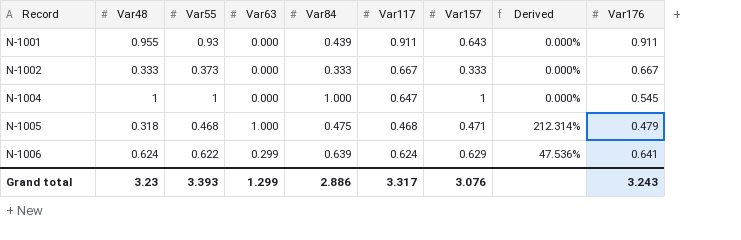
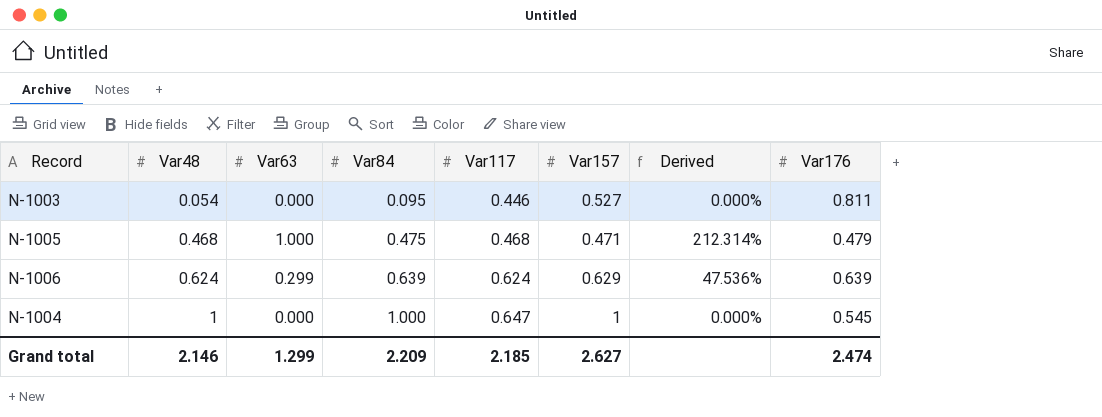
row order: Record ascending -> Var48 ascending
column Var55 | position: 3 -> none
row N-1001: 0.955 | 0.93 | 0.000 | 0.439 | 0.911 | 0.643 | 0.000% | 0.911 -> none
row N-1002: 0.333 | 0.373 | 0.000 | 0.333 | 0.667 | 0.333 | 0.000% | 0.667 -> none
row N-1003: none -> 0.054 | 0.000 | 0.095 | 0.446 | 0.527 | 0.000% | 0.811
N-1005 | Var48: 0.318 -> 0.468
N-1006 | Var176: 0.641 -> 0.639
Grand total | Var48: 3.23 -> 2.146
Grand total | Var84: 2.886 -> 2.209
Grand total | Var117: 3.317 -> 2.185
Grand total | Var157: 3.076 -> 2.627
Grand total | Var176: 3.243 -> 2.474

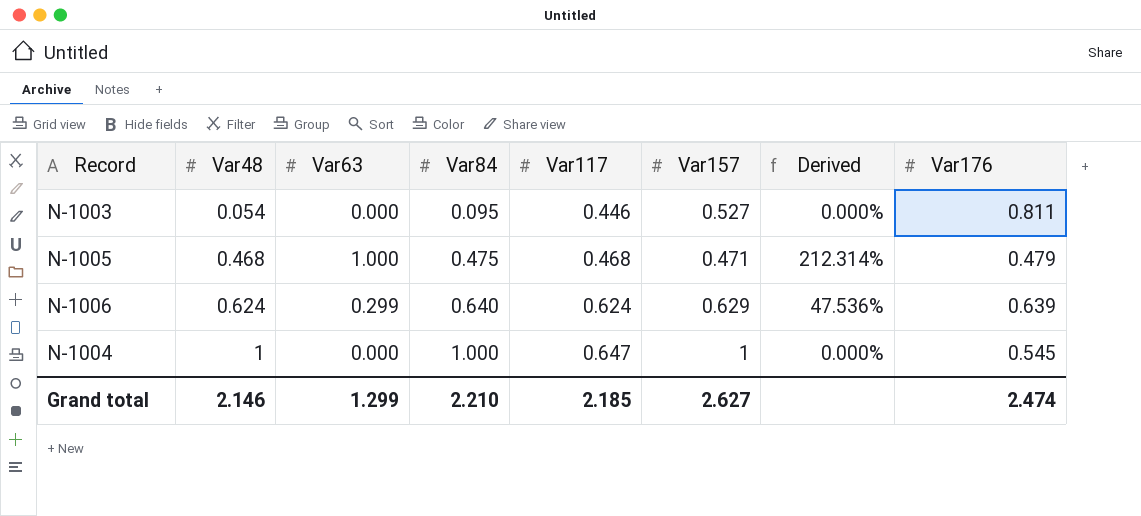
N-1006 | Var84: 0.639 -> 0.640
Grand total | Var84: 2.209 -> 2.210

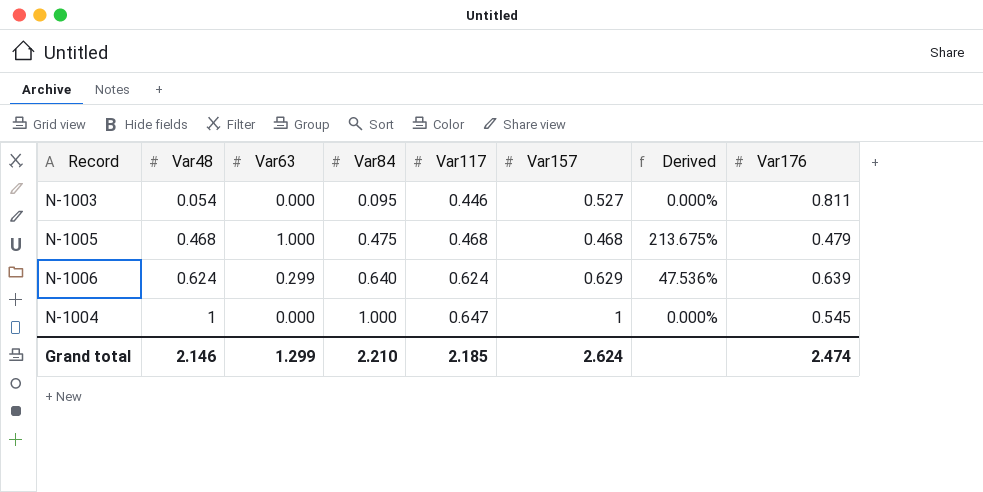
N-1005 | Var157: 0.471 -> 0.468
N-1005 | Derived: 212.314% -> 213.675%
Grand total | Var157: 2.627 -> 2.624

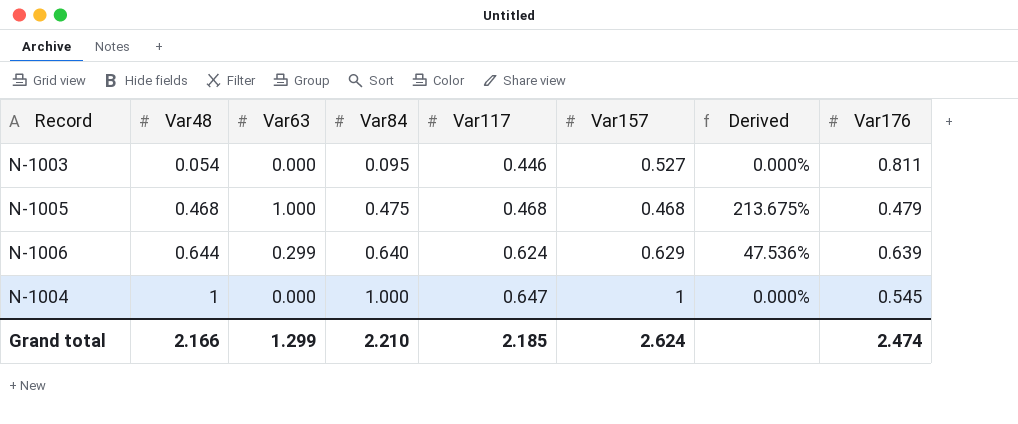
N-1006 | Var48: 0.624 -> 0.644
Grand total | Var48: 2.146 -> 2.166

